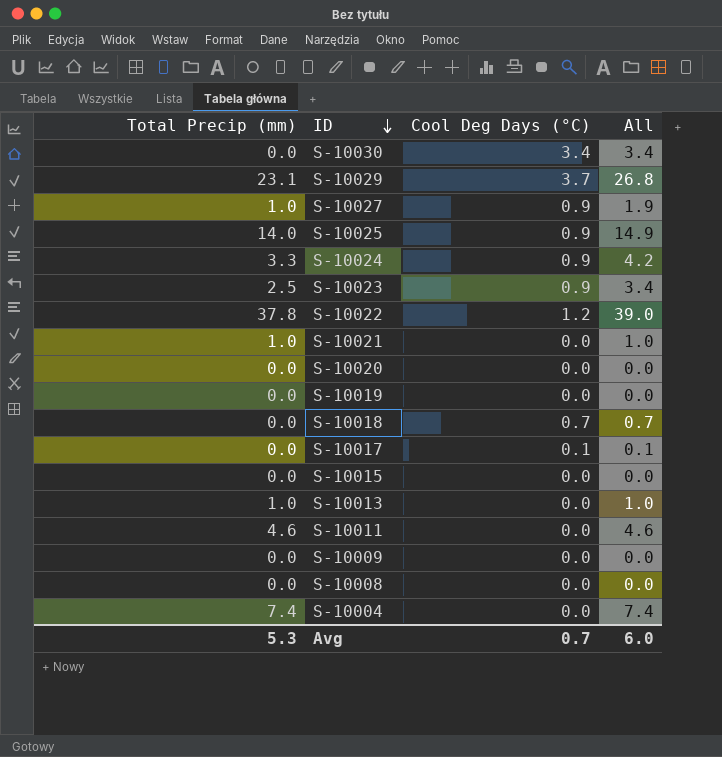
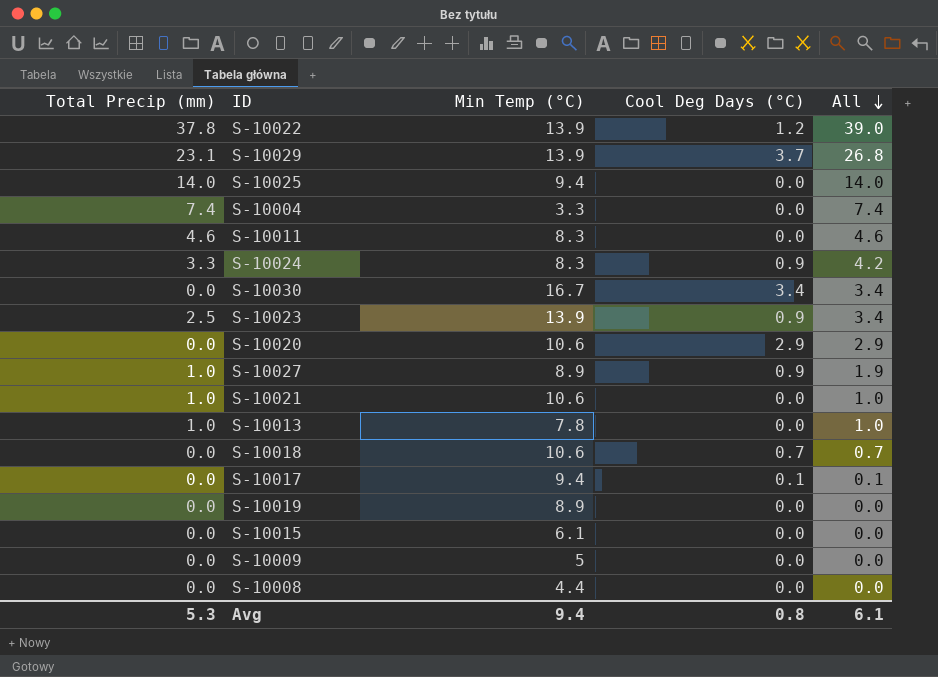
row order: ID descending -> All descending
column Min Temp (°C) | position: none -> 3
S-10025 | Cool Deg Days (°C): 0.9 -> 0.0
S-10025 | All: 14.9 -> 14.0
S-10020 | Cool Deg Days (°C): 0.0 -> 2.9
S-10020 | All: 0.0 -> 2.9
Avg | Cool Deg Days (°C): 0.7 -> 0.8
Avg | All: 6.0 -> 6.1

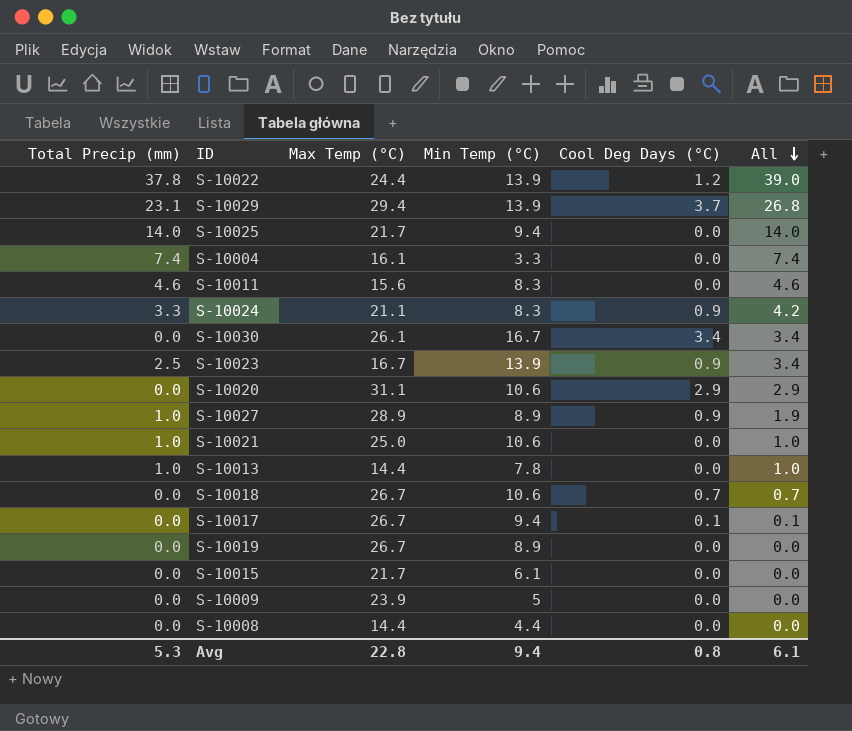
column Max Temp (°C) | position: none -> 3

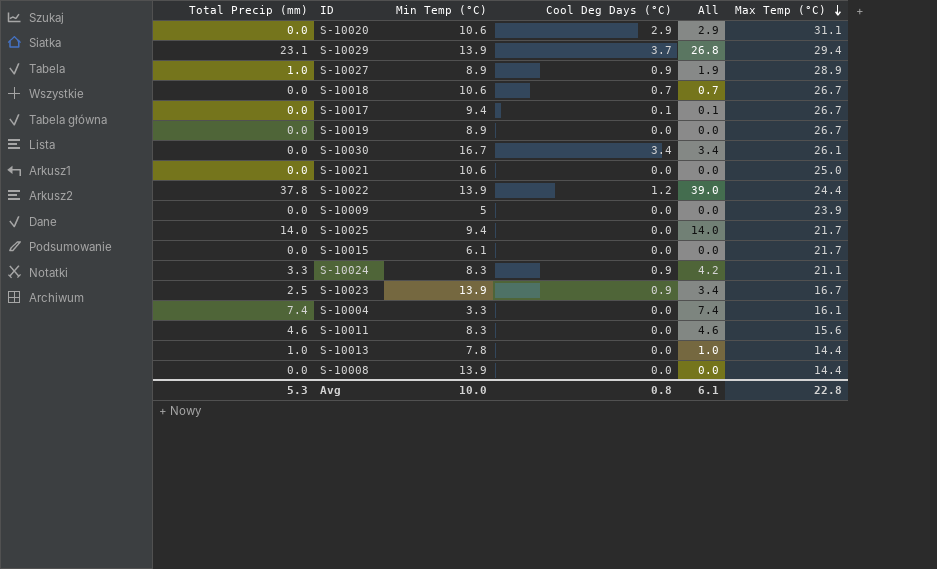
row order: All descending -> Max Temp (°C) descending
column Max Temp (°C) | position: 3 -> 6
S-10021 | Total Precip (mm): 1.0 -> 0.0
S-10021 | All: 1.0 -> 0.0
S-10008 | Min Temp (°C): 4.4 -> 13.9
Avg | Min Temp (°C): 9.4 -> 10.0

